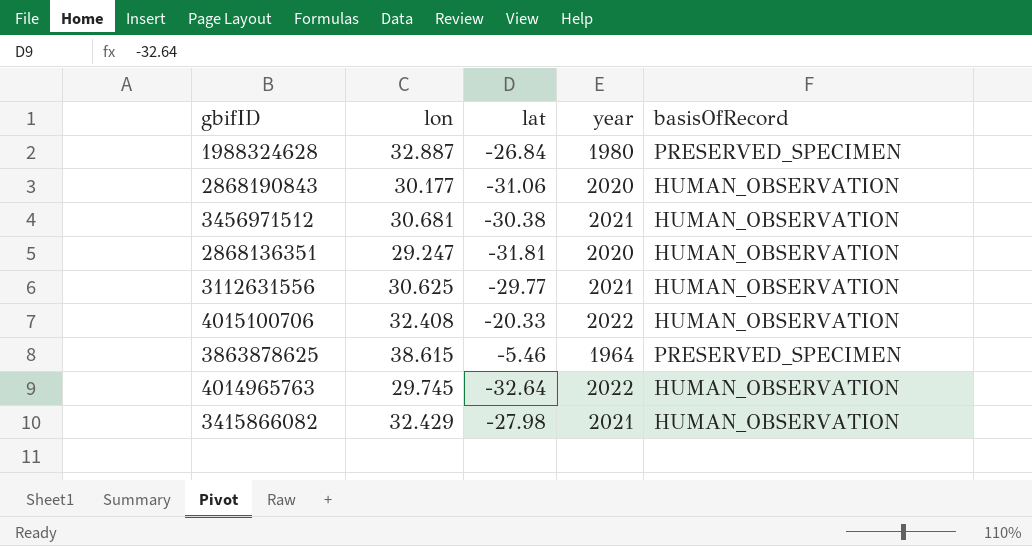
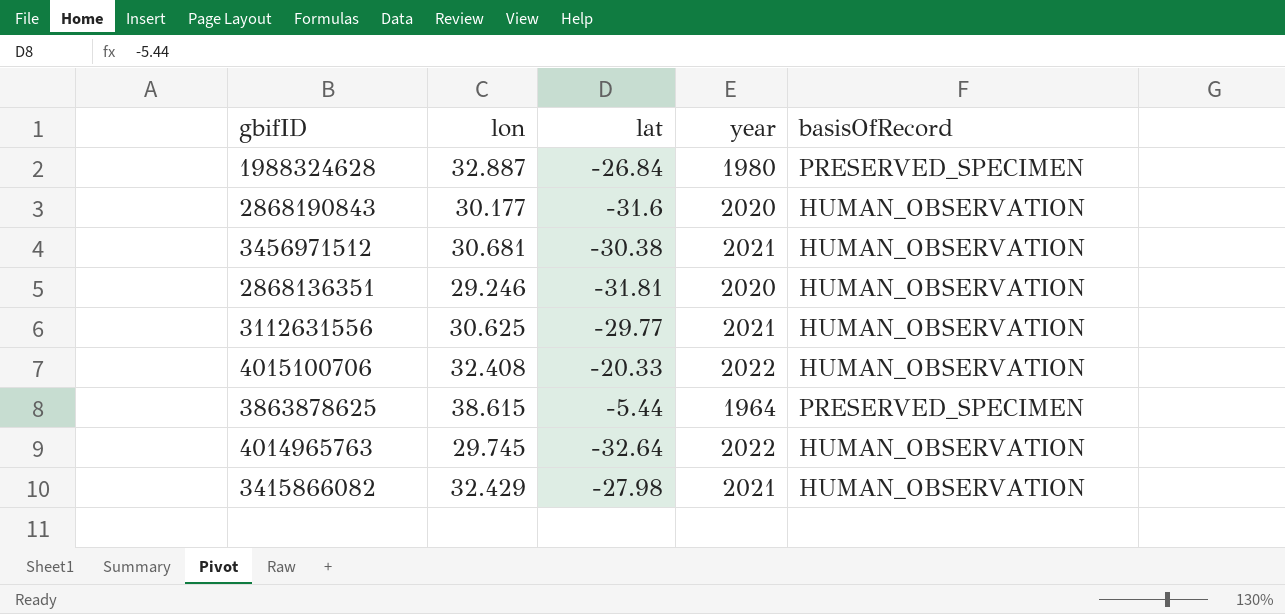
2868190843 | lat: -31.06 -> -31.6
2868136351 | lon: 29.247 -> 29.246
3863878625 | lat: -5.46 -> -5.44

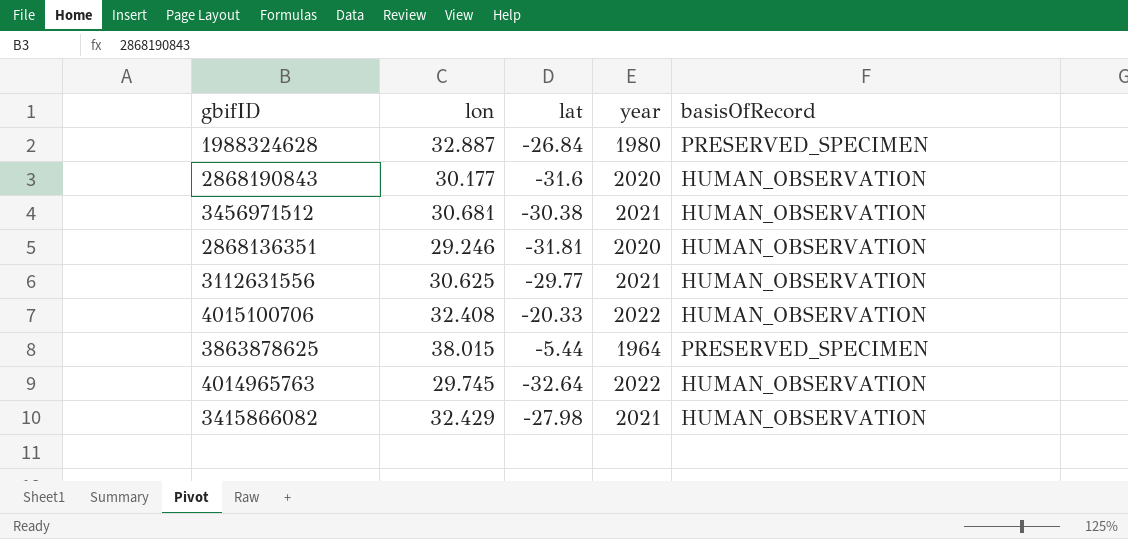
3863878625 | lon: 38.615 -> 38.015

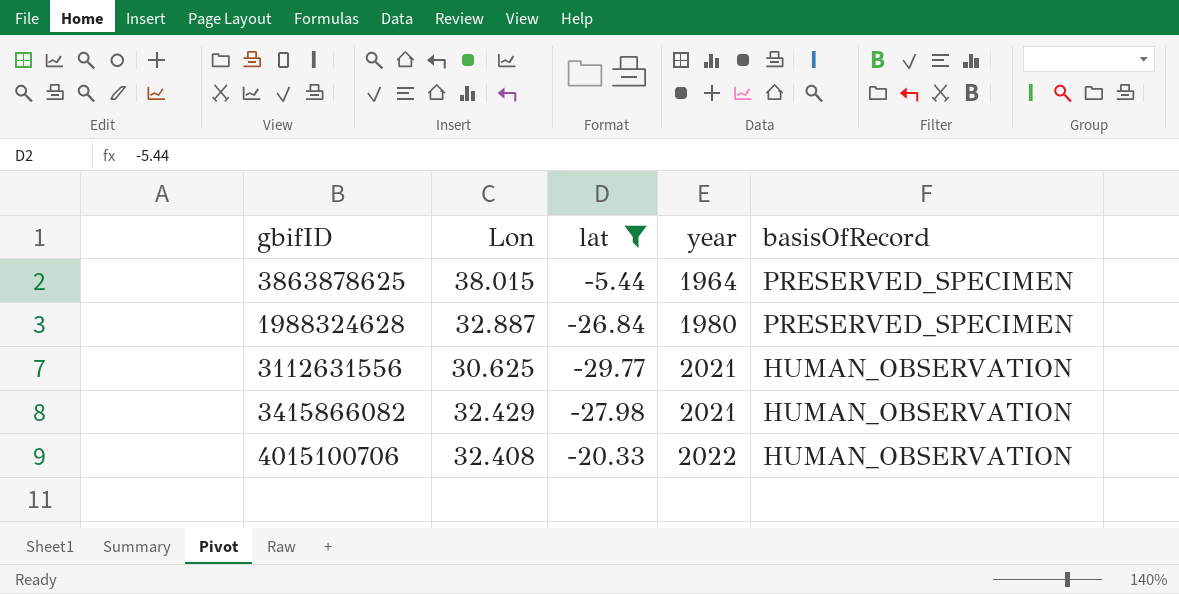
filter: none -> lat >= -29.77
row order: none -> year ascending
column name: lon -> Lon

